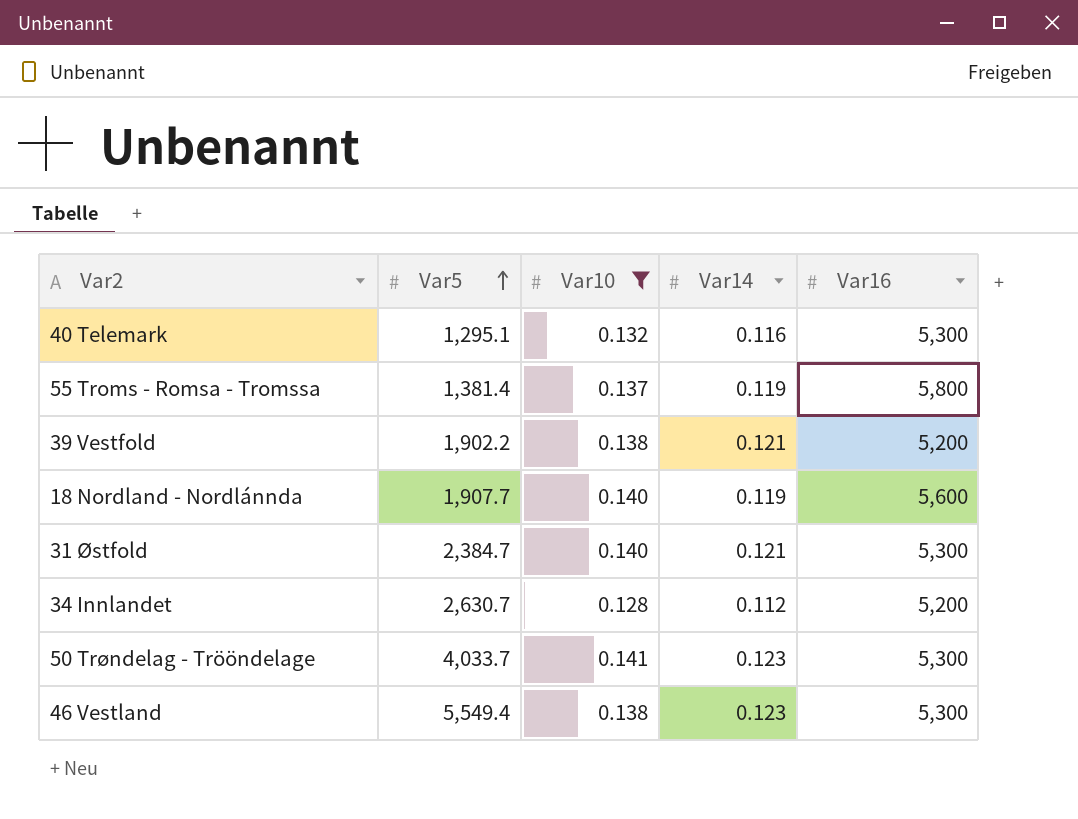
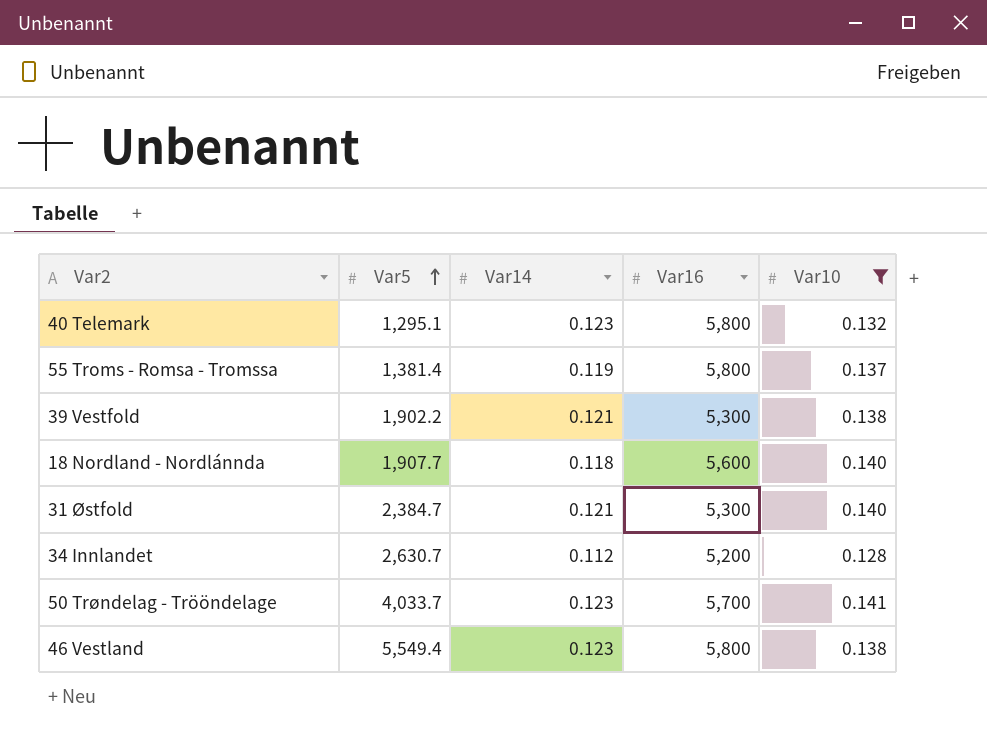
column Var10 | position: 3 -> 5
40 Telemark | Var14: 0.116 -> 0.123
40 Telemark | Var16: 5,300 -> 5,800
39 Vestfold | Var16: 5,200 -> 5,300
18 Nordland - Nordlánnda | Var14: 0.119 -> 0.118
50 Trøndelag - Trööndelage | Var16: 5,300 -> 5,700
46 Vestland | Var16: 5,300 -> 5,800

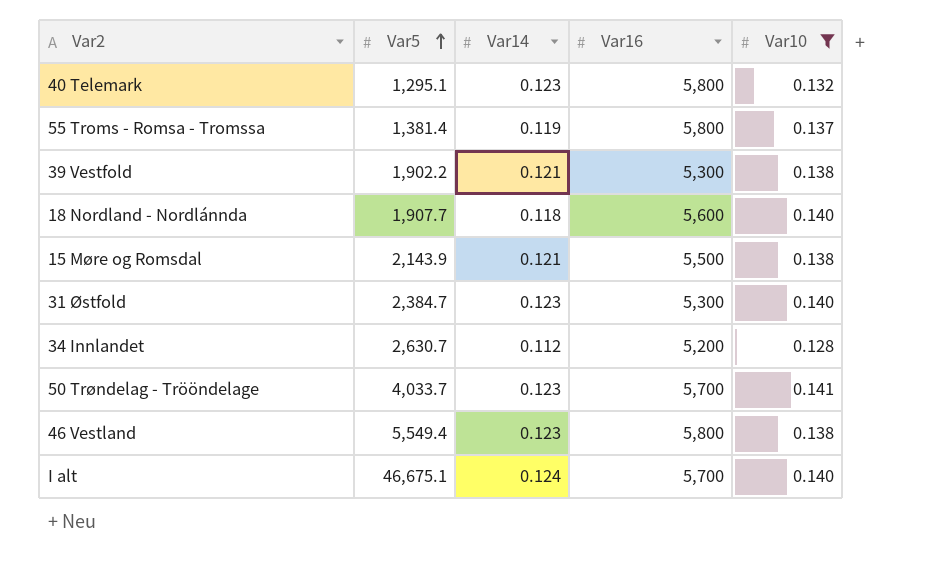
row 15 Møre og Romsdal: none -> 2,143.9 | 0.121 | 5,500 | 0.138
31 Østfold | Var14: 0.121 -> 0.123
row I alt: none -> 46,675.1 | 0.124 | 5,700 | 0.140

